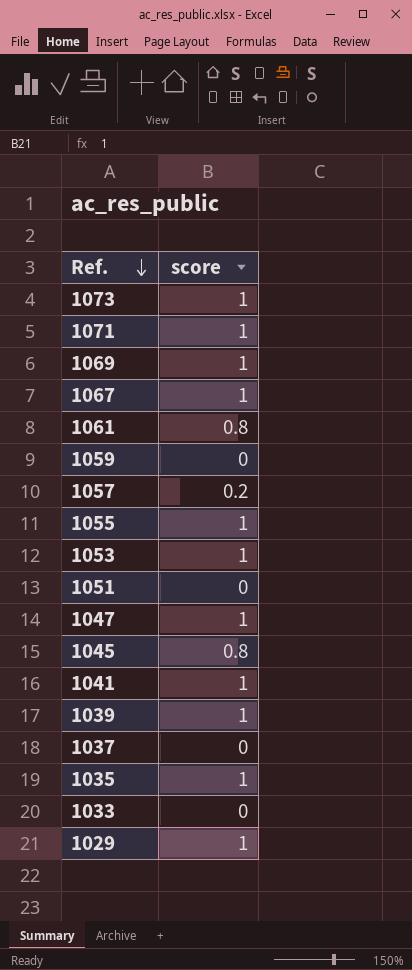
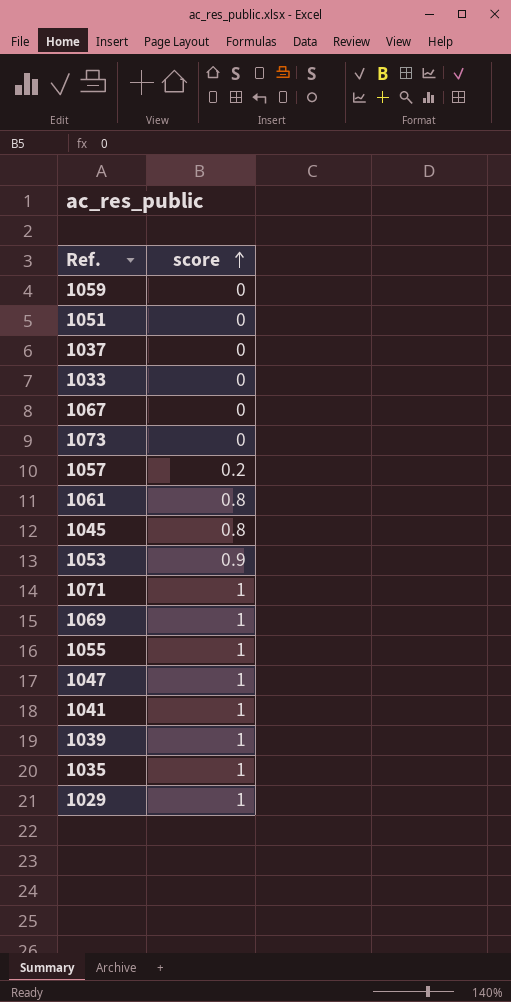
row order: Ref. descending -> score ascending
1067 | score: 1 -> 0
1073 | score: 1 -> 0
1053 | score: 1 -> 0.9

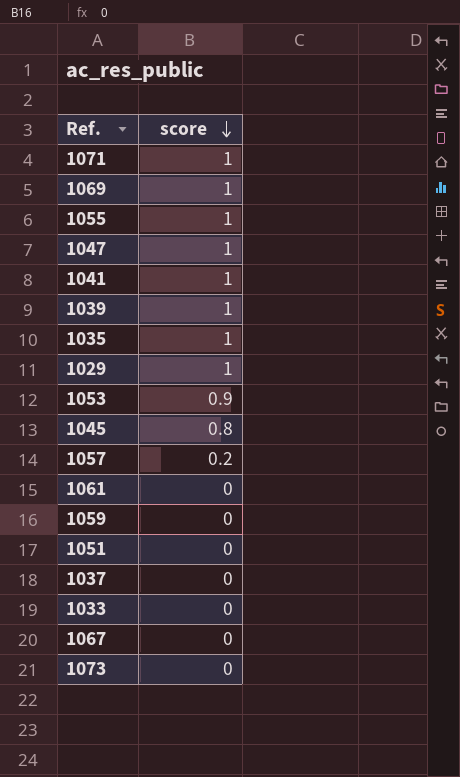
row order: score ascending -> score descending
1061 | score: 0.8 -> 0

